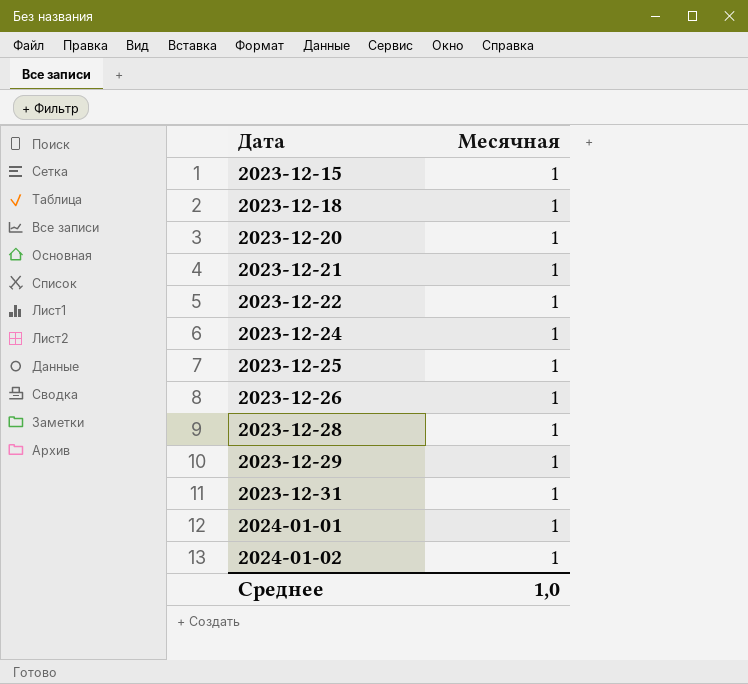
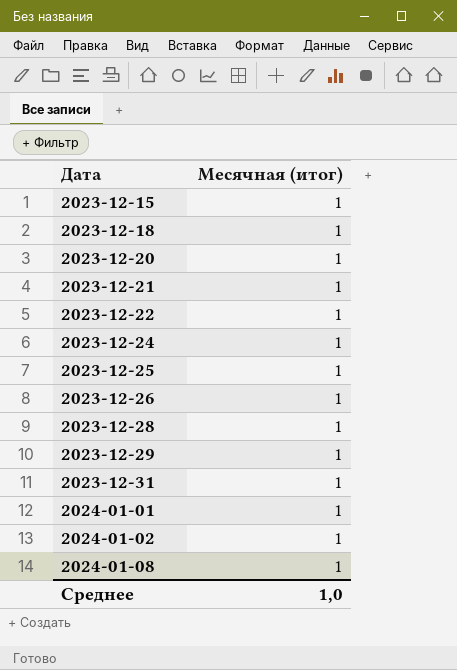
column name: Месячная -> Месячная (итог)
row 2024-01-08: none -> 1

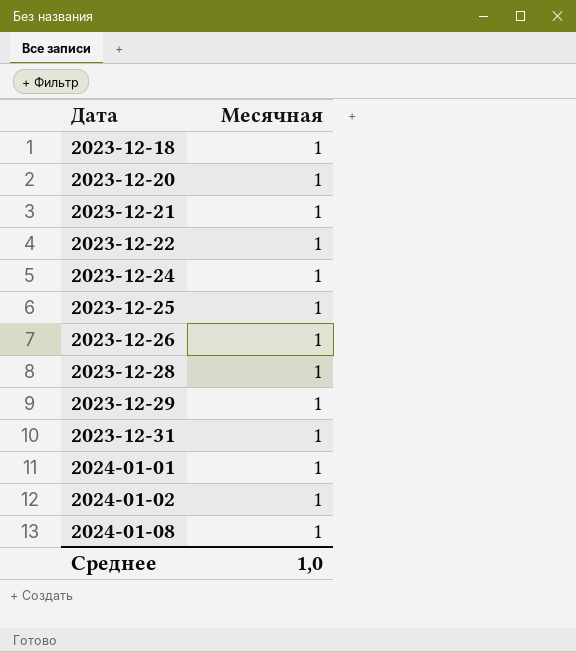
column name: Месячная (итог) -> Месячная
row 2023-12-15: 1 -> none

